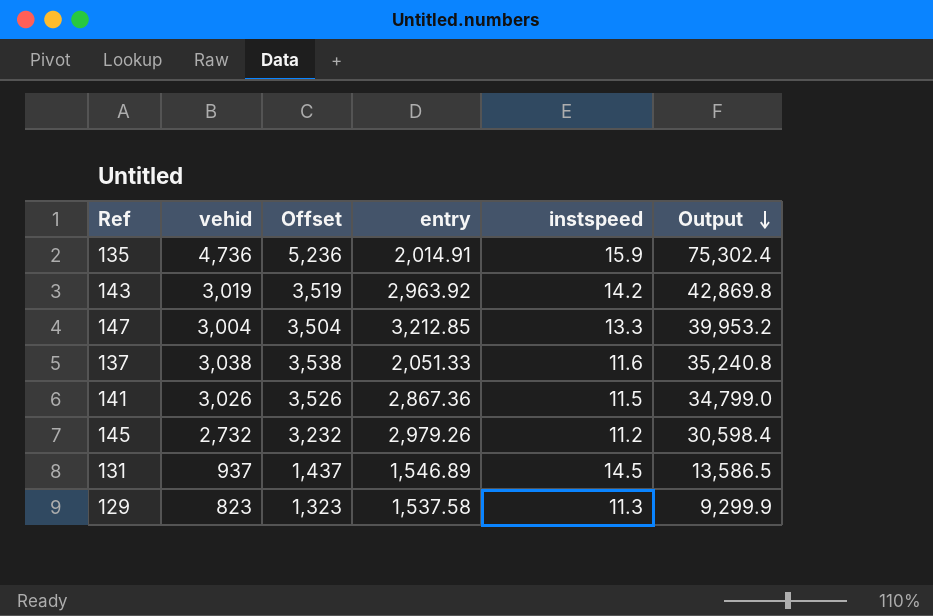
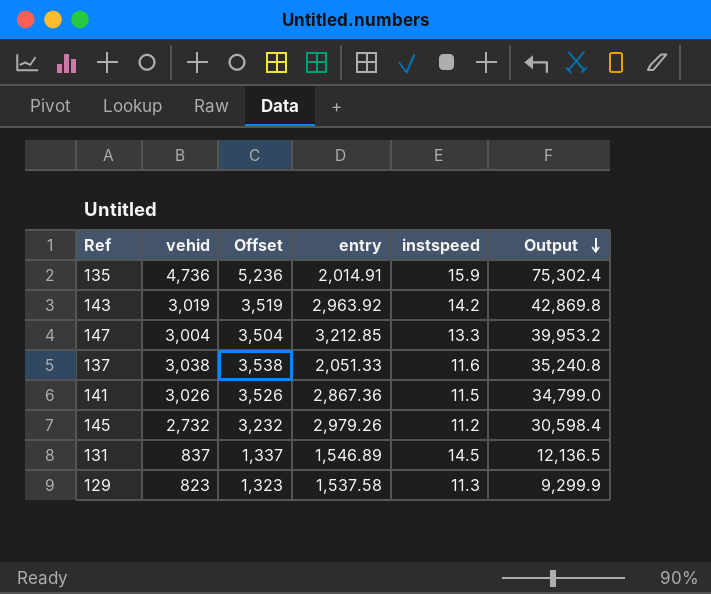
131 | vehid: 937 -> 837
131 | Offset: 1,437 -> 1,337
131 | Output: 13,586.5 -> 12,136.5

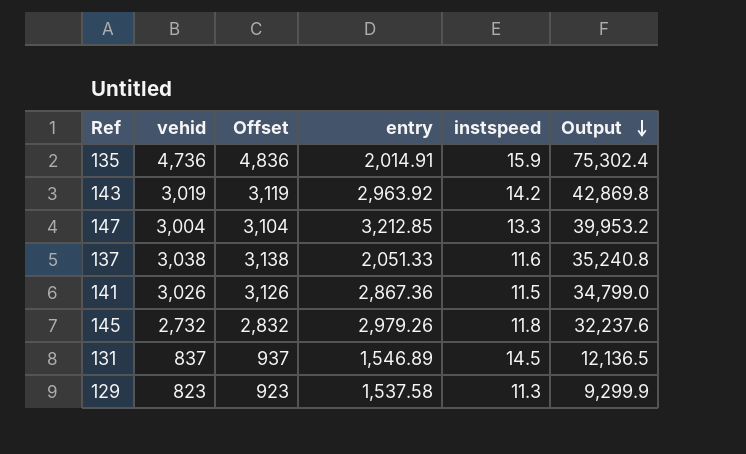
column Offset | formula: [vehid] + 500 -> [vehid] + 100
145 | instspeed: 11.2 -> 11.8
145 | Output: 30,598.4 -> 32,237.6

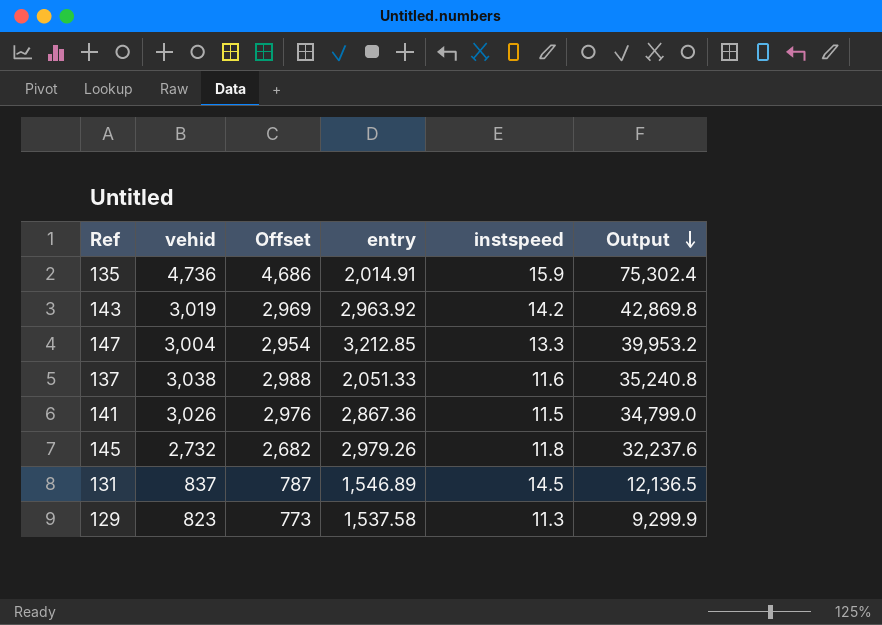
column Offset | formula: [vehid] + 100 -> [vehid] - 50

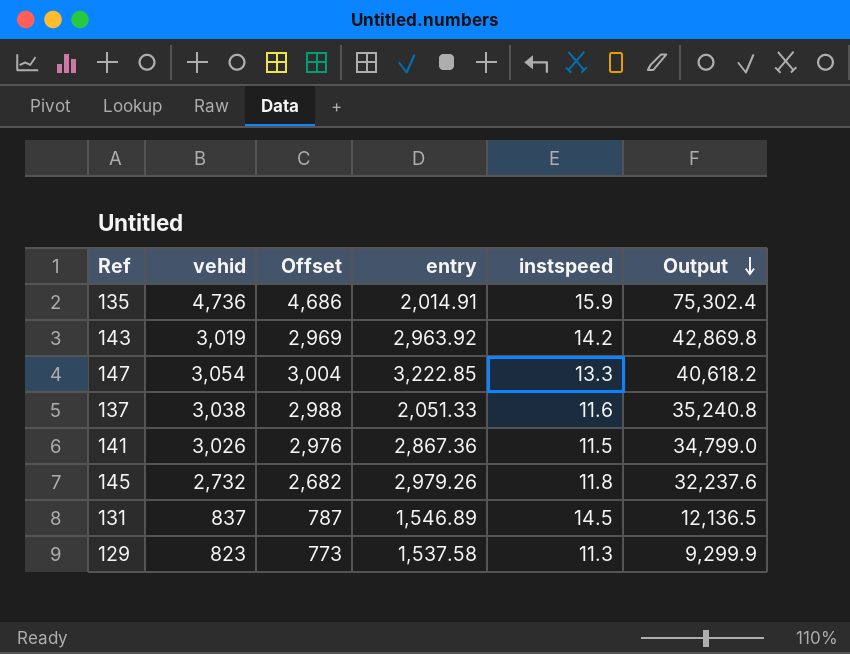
147 | vehid: 3,004 -> 3,054
147 | Offset: 2,954 -> 3,004
147 | entry: 3,212.85 -> 3,222.85
147 | Output: 39,953.2 -> 40,618.2

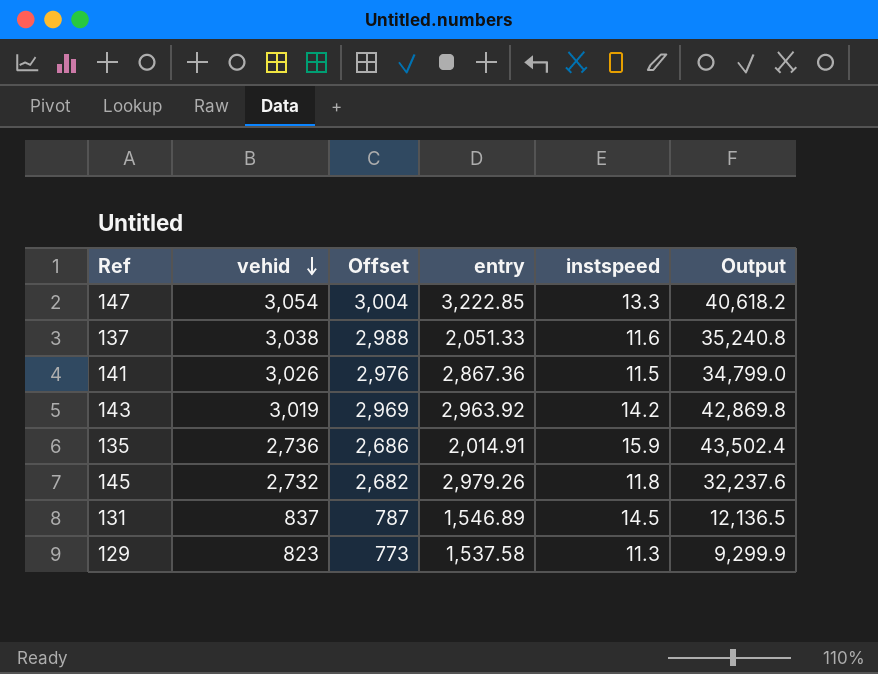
row order: Output descending -> vehid descending
135 | vehid: 4,736 -> 2,736
135 | Offset: 4,686 -> 2,686
135 | Output: 75,302.4 -> 43,502.4

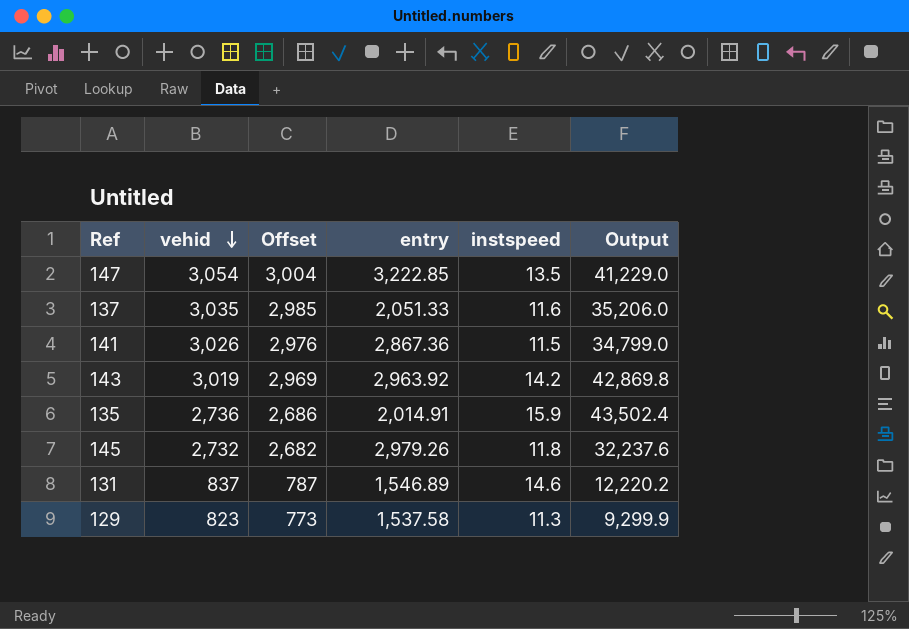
147 | instspeed: 13.3 -> 13.5
147 | Output: 40,618.2 -> 41,229.0
137 | vehid: 3,038 -> 3,035
137 | Offset: 2,988 -> 2,985
137 | Output: 35,240.8 -> 35,206.0
131 | instspeed: 14.5 -> 14.6
131 | Output: 12,136.5 -> 12,220.2

